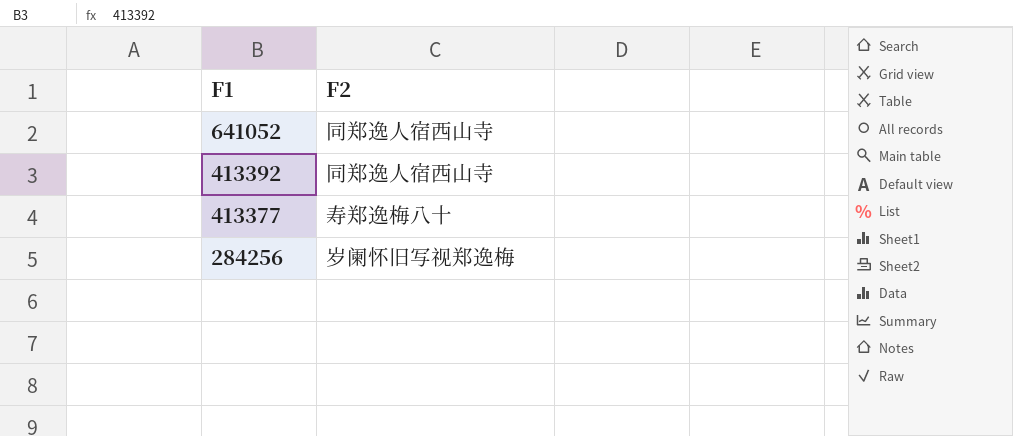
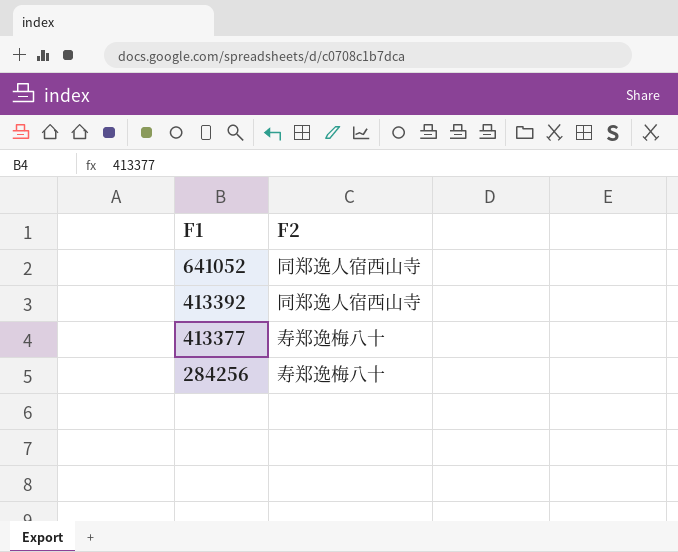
284256 | F2: 岁阑怀旧写视郑逸梅 -> 寿郑逸梅八十

